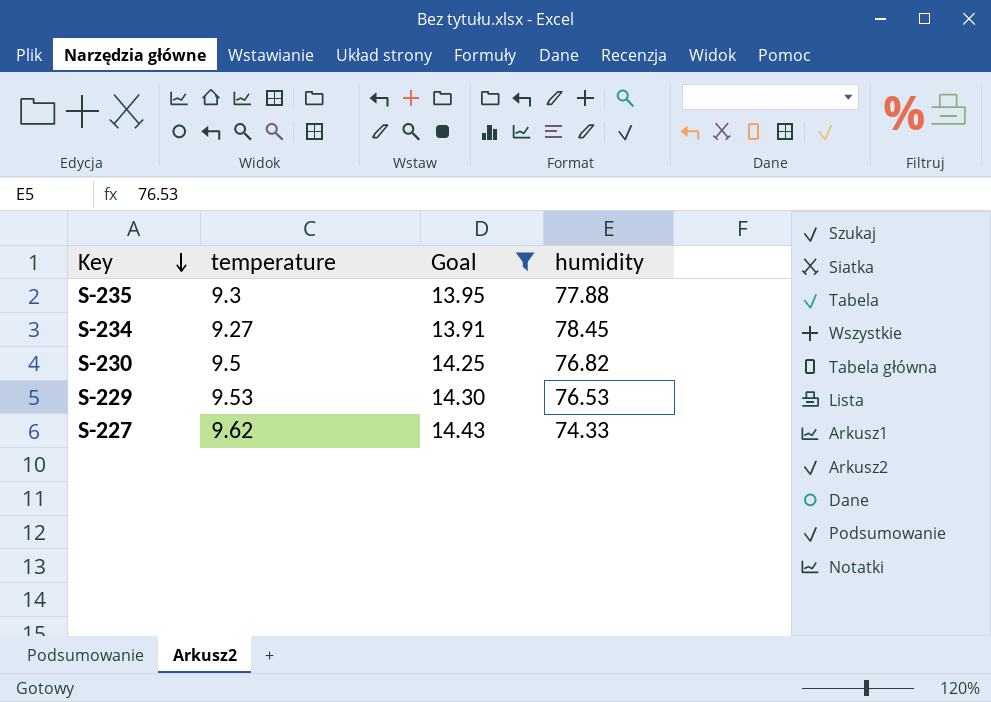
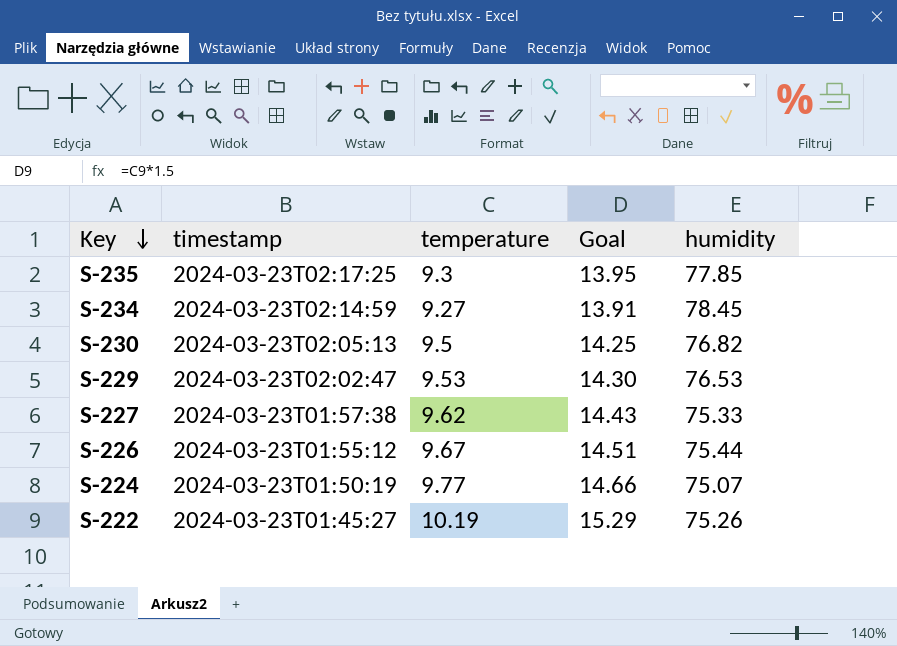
filter: Goal <= 14.43 -> none
column timestamp | position: none -> 2
S-235 | humidity: 77.88 -> 77.85
S-227 | humidity: 74.33 -> 75.33

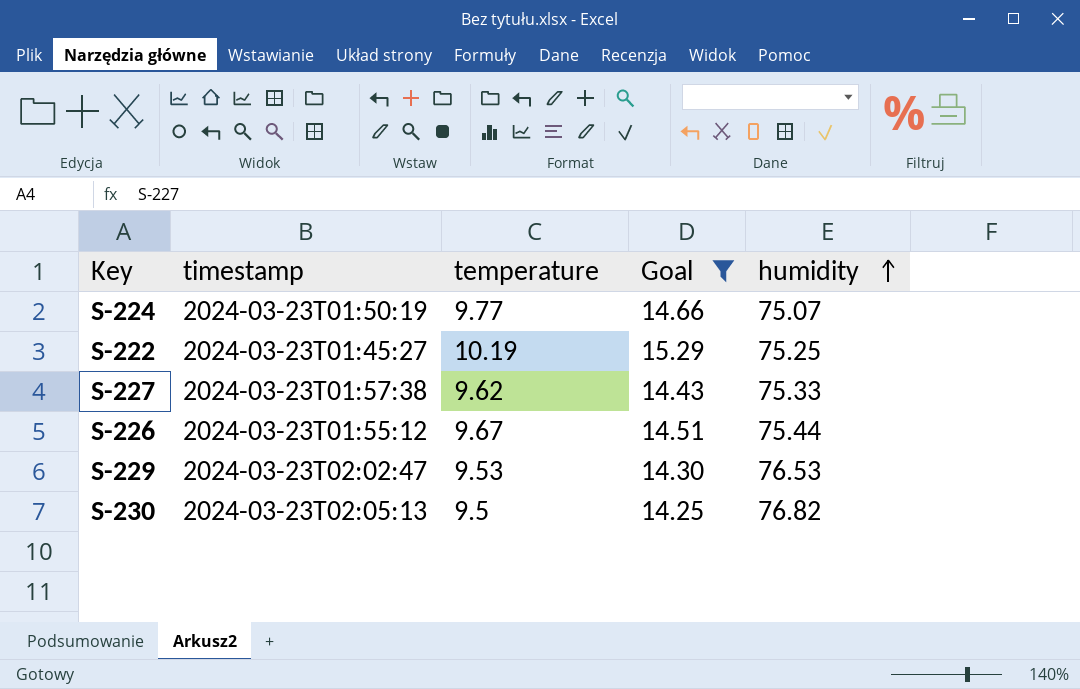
filter: none -> Goal >= 14.25
row order: Key descending -> humidity ascending
S-222 | humidity: 75.26 -> 75.25

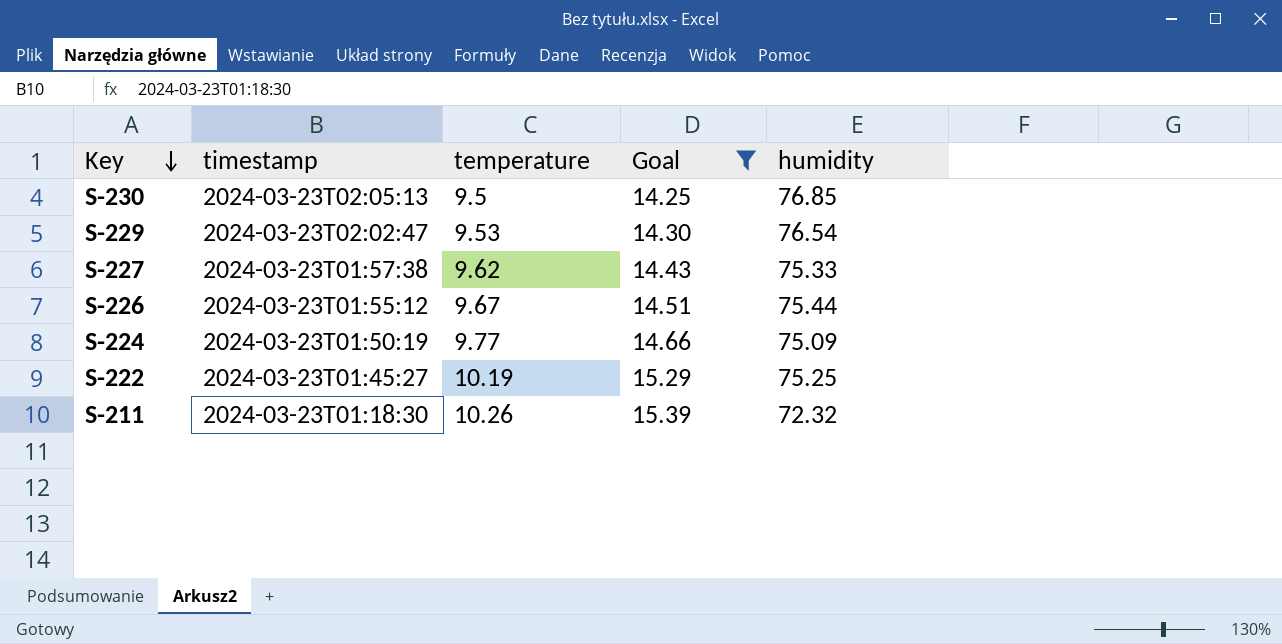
row order: humidity ascending -> Key descending
S-230 | humidity: 76.82 -> 76.85
S-229 | humidity: 76.53 -> 76.54
S-224 | humidity: 75.07 -> 75.09
row S-211: none -> 2024-03-23T01:18:30 | 10.26 | 15.39 | 72.32

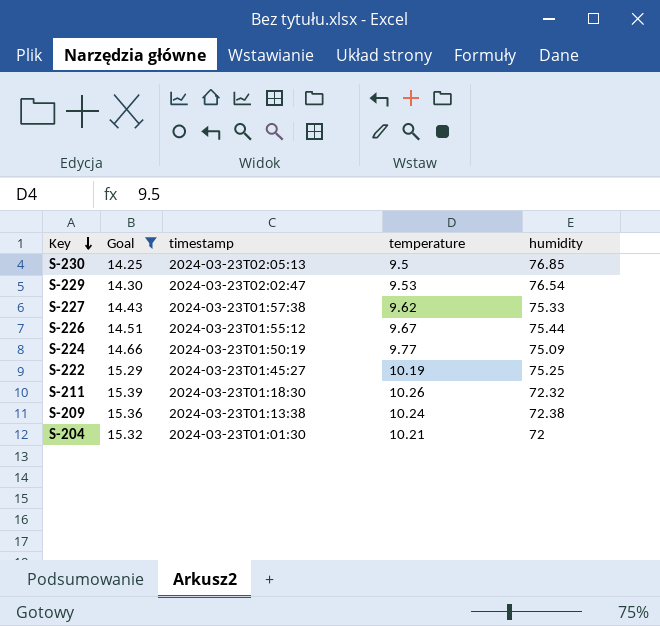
column Goal | position: 4 -> 2
row S-209: none -> 15.36 | 2024-03-23T01:13:38 | 10.24 | 72.38
row S-204: none -> 15.32 | 2024-03-23T01:01:30 | 10.21 | 72

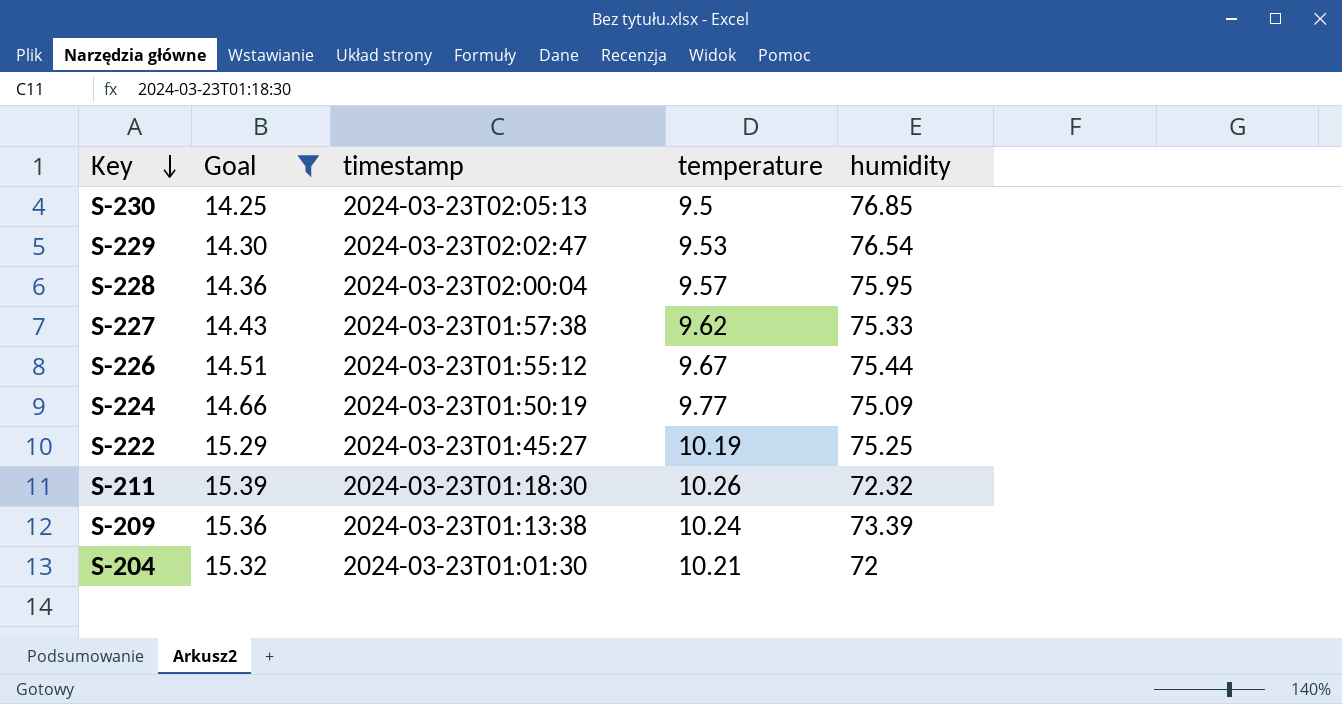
row S-228: none -> 14.36 | 2024-03-23T02:00:04 | 9.57 | 75.95
S-209 | humidity: 72.38 -> 73.39

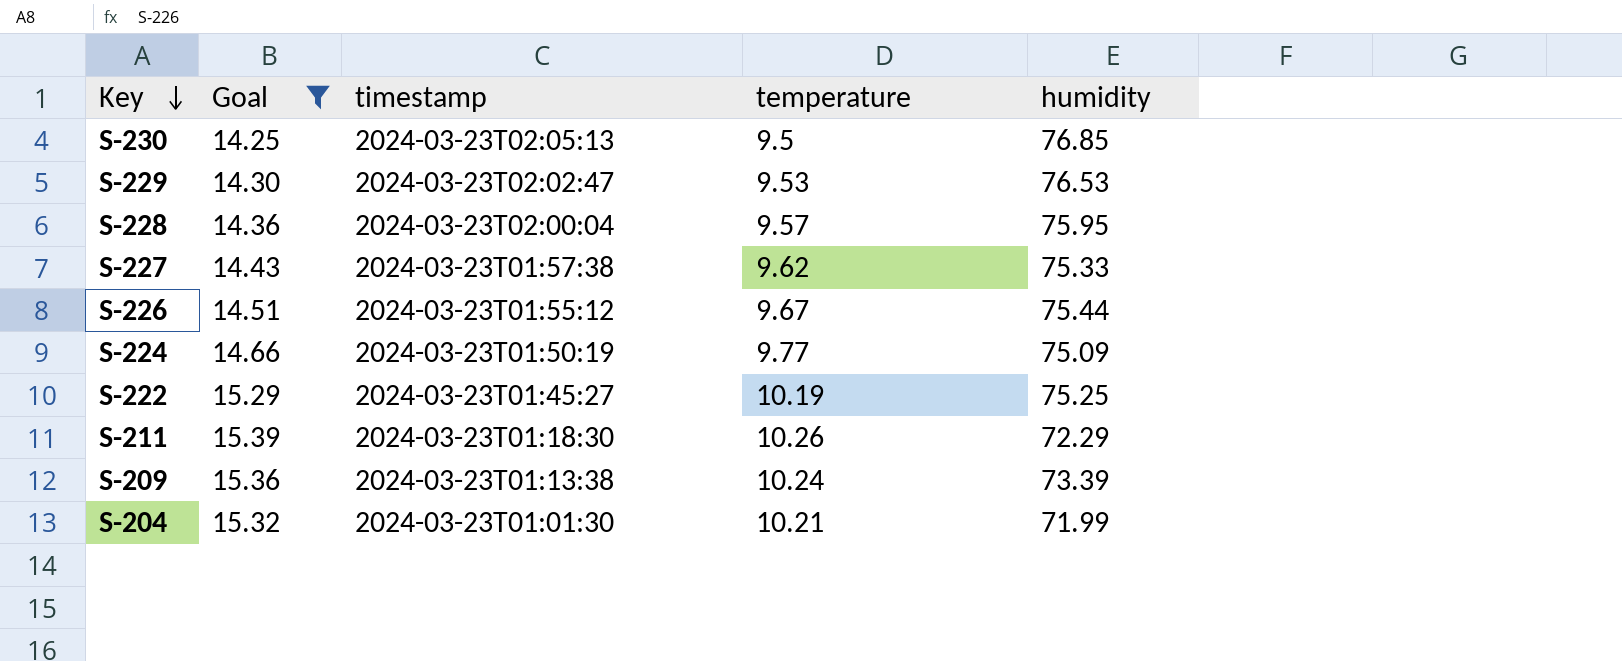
S-229 | humidity: 76.54 -> 76.53
S-211 | humidity: 72.32 -> 72.29
S-204 | humidity: 72 -> 71.99

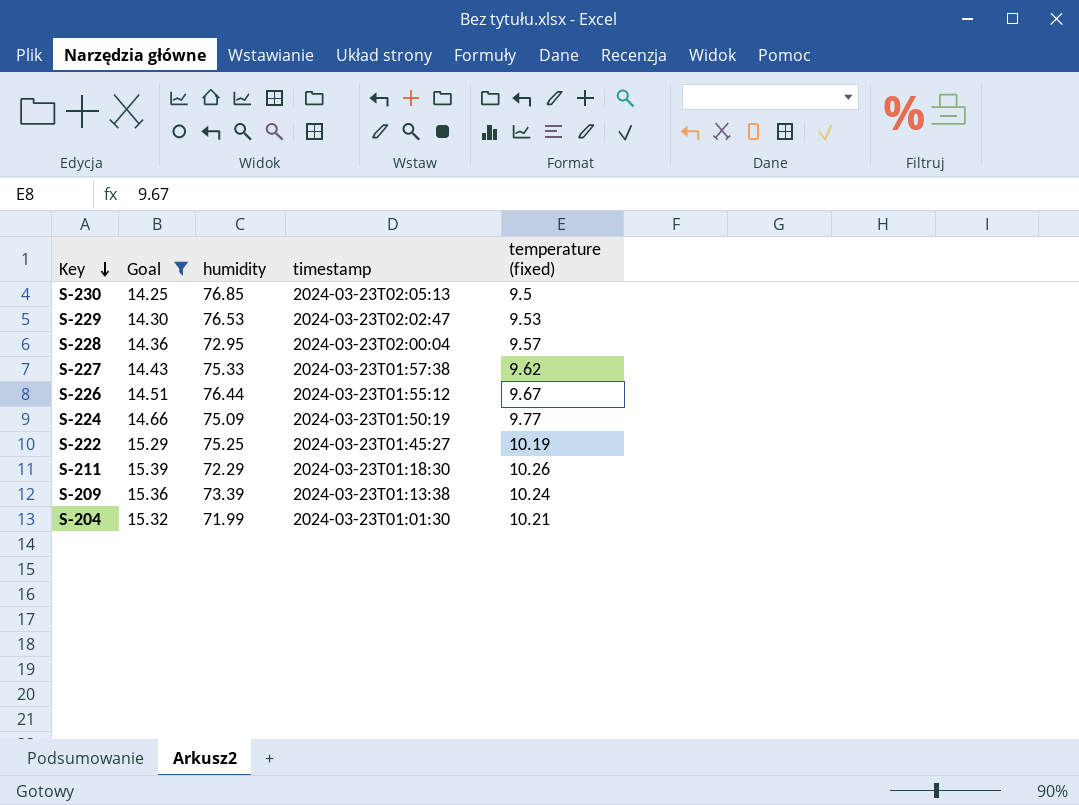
column humidity | position: 5 -> 3
column name: temperature -> temperature (fixed)
S-228 | humidity: 75.95 -> 72.95
S-226 | humidity: 75.44 -> 76.44

